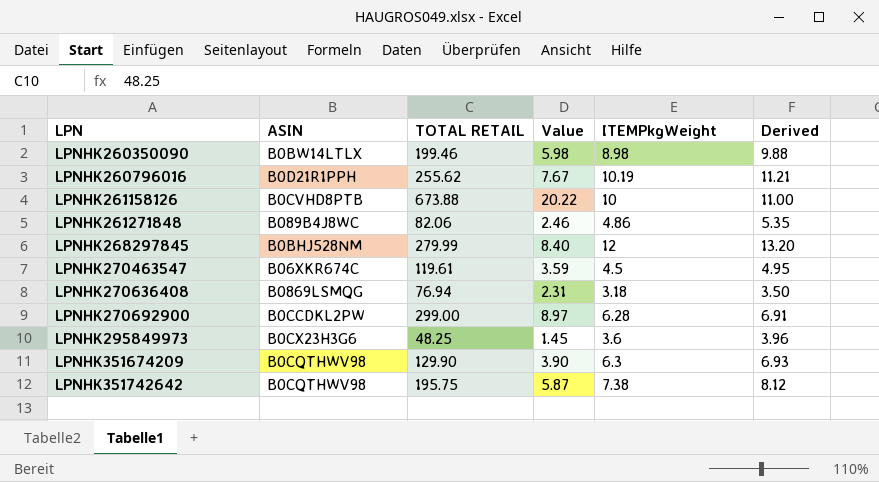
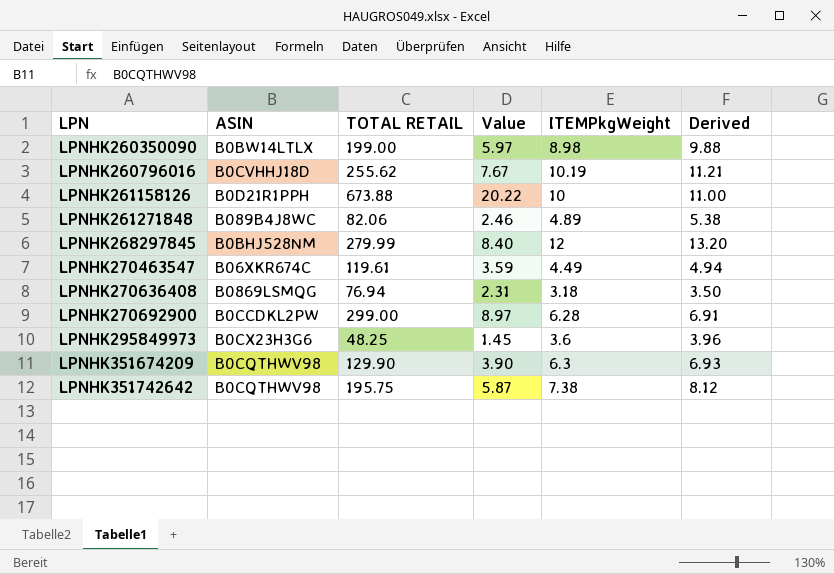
LPNHK260350090 | TOTAL RETAIL: 199.46 -> 199.00
LPNHK260350090 | Value: 5.98 -> 5.97
LPNHK260796016 | ASIN: B0D21R1PPH -> B0CVHHJ18D
LPNHK261158126 | ASIN: B0CVHD8PTB -> B0D21R1PPH
LPNHK261271848 | ITEMPkgWeight: 4.86 -> 4.89
LPNHK261271848 | Derived: 5.35 -> 5.38
LPNHK270463547 | ITEMPkgWeight: 4.5 -> 4.49
LPNHK270463547 | Derived: 4.95 -> 4.94

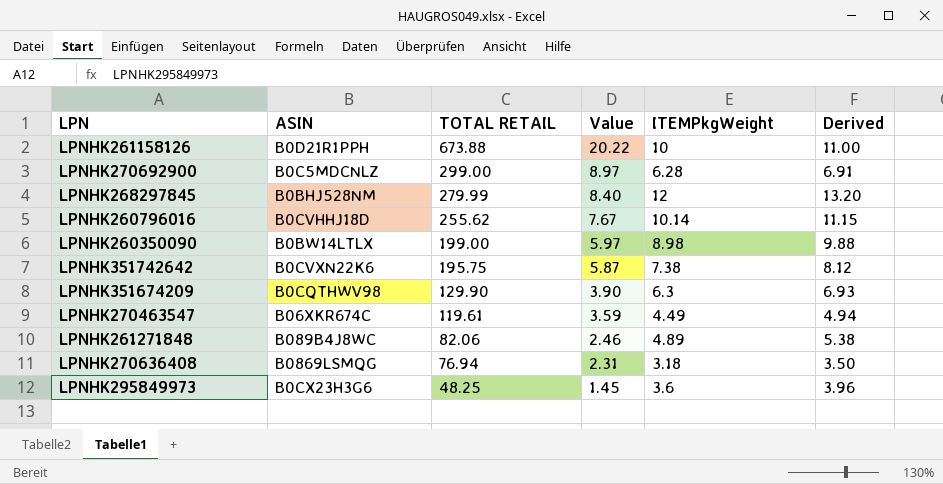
row order: LPN ascending -> TOTAL RETAIL descending
LPNHK270692900 | ASIN: B0CCDKL2PW -> B0C5MDCNLZ
LPNHK260796016 | ITEMPkgWeight: 10.19 -> 10.14
LPNHK260796016 | Derived: 11.21 -> 11.15
LPNHK351742642 | ASIN: B0CQTHWV98 -> B0CVXN22K6

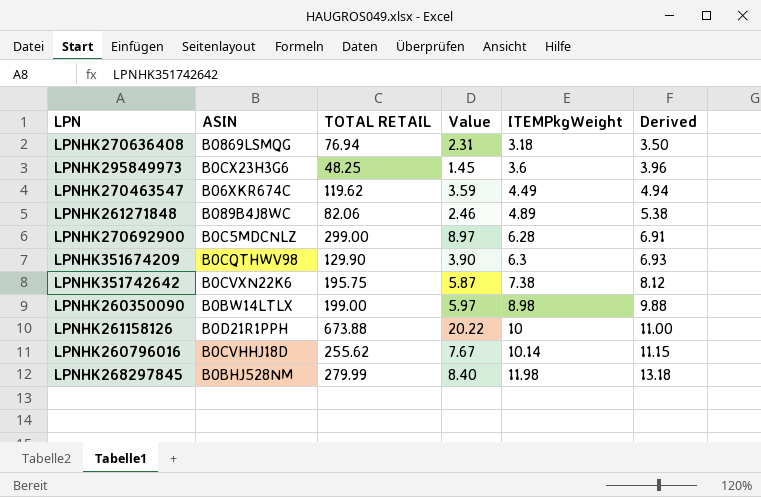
row order: TOTAL RETAIL descending -> ITEMPkgWeight ascending
LPNHK270463547 | TOTAL RETAIL: 119.61 -> 119.62
LPNHK268297845 | ITEMPkgWeight: 12 -> 11.98
LPNHK268297845 | Derived: 13.20 -> 13.18

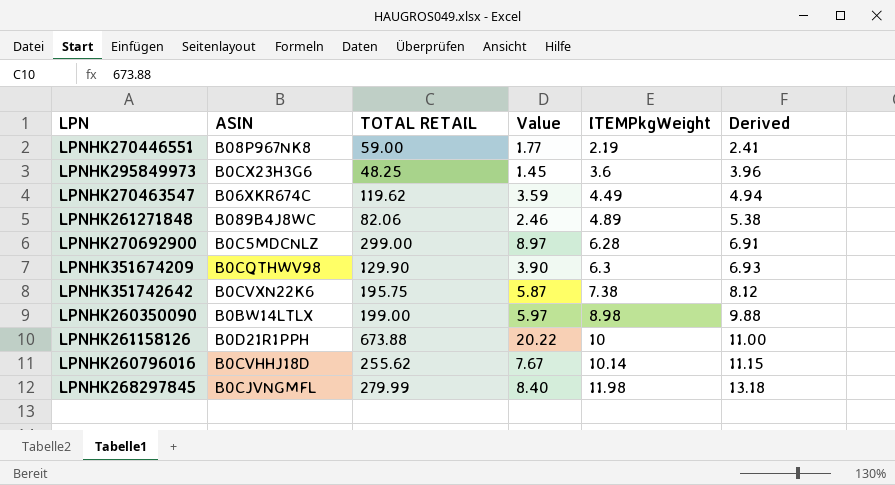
row LPNHK270636408: B0869LSMQG | 76.94 | 2.31 | 3.18 | 3.50 -> none
row LPNHK270446551: none -> B08P967NK8 | 59.00 | 1.77 | 2.19 | 2.41
LPNHK268297845 | ASIN: B0BHJ528NM -> B0CJVNGMFL

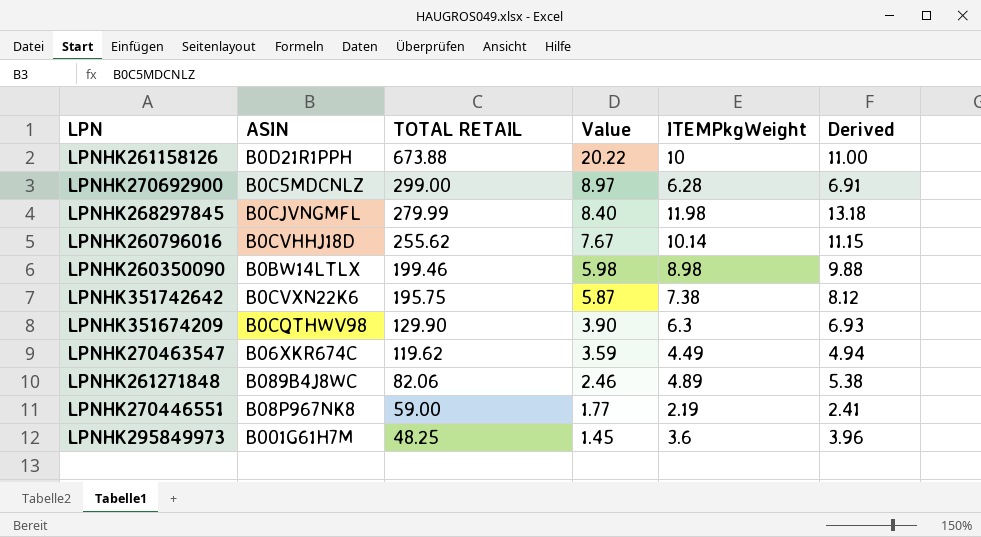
row order: ITEMPkgWeight ascending -> TOTAL RETAIL descending
LPNHK260350090 | TOTAL RETAIL: 199.00 -> 199.46
LPNHK260350090 | Value: 5.97 -> 5.98
LPNHK295849973 | ASIN: B0CX23H3G6 -> B001G61H7M

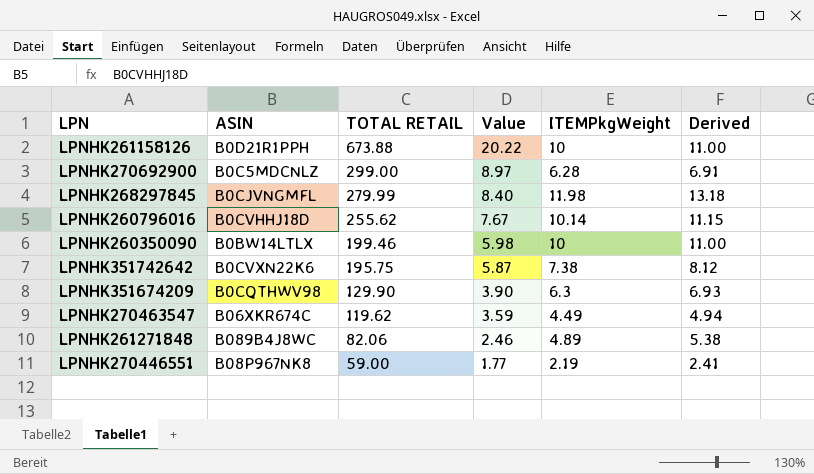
row LPNHK295849973: B001G61H7M | 48.25 | 1.45 | 3.6 | 3.96 -> none
LPNHK260350090 | ITEMPkgWeight: 8.98 -> 10
LPNHK260350090 | Derived: 9.88 -> 11.00

